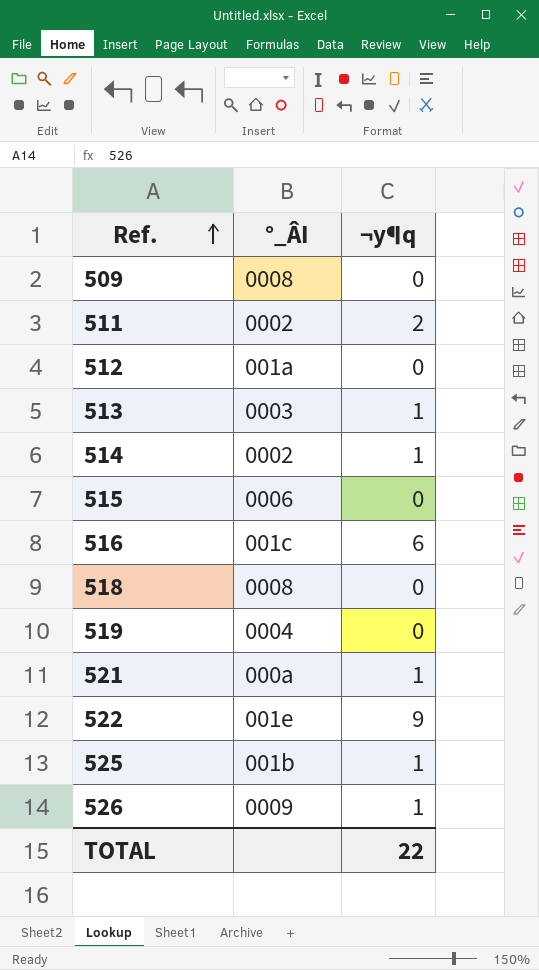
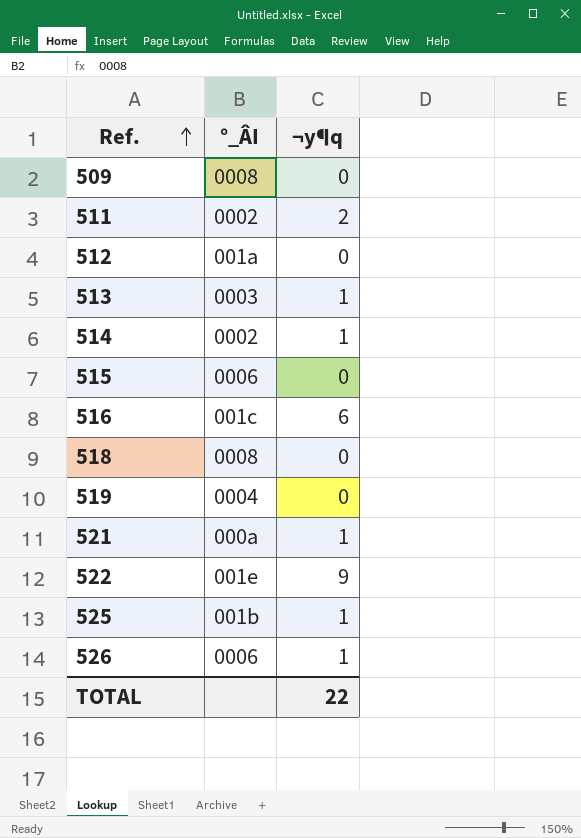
526 | °_ÂI: 0009 -> 0006

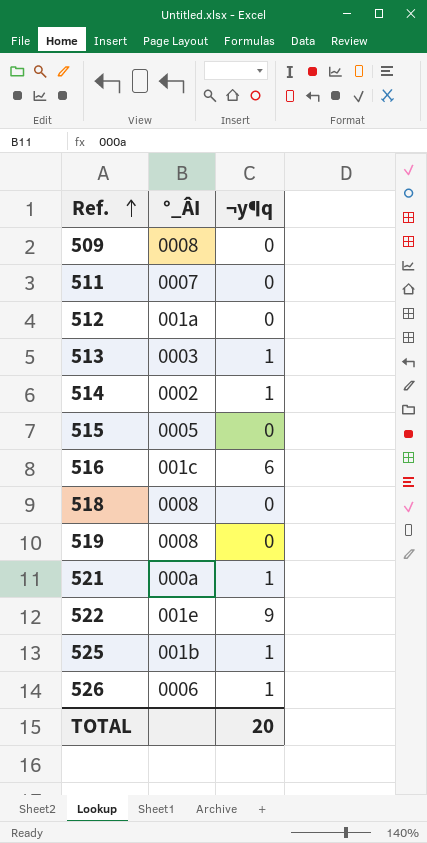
511 | °_ÂI: 0002 -> 0007
511 | ¬y¶q: 2 -> 0
515 | °_ÂI: 0006 -> 0005
519 | °_ÂI: 0004 -> 0008
TOTAL | ¬y¶q: 22 -> 20

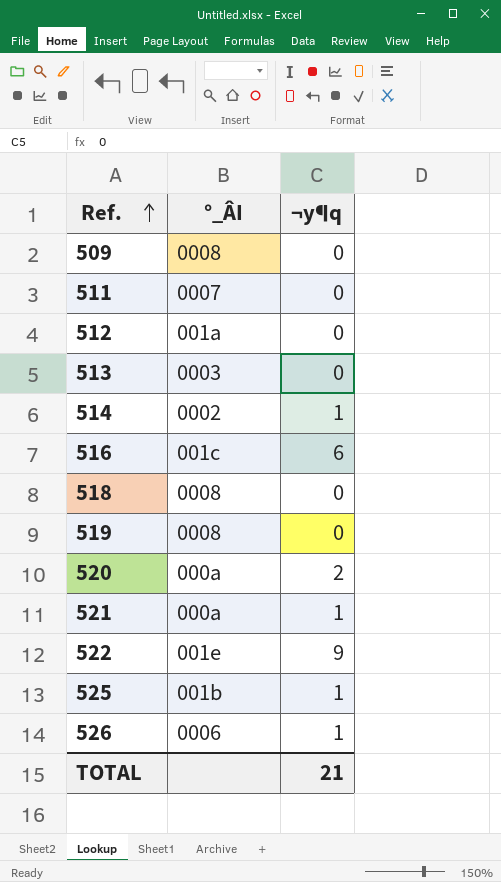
row 515: 0005 | 0 -> none
513 | ¬y¶q: 1 -> 0
row 520: none -> 000a | 2
TOTAL | ¬y¶q: 20 -> 21

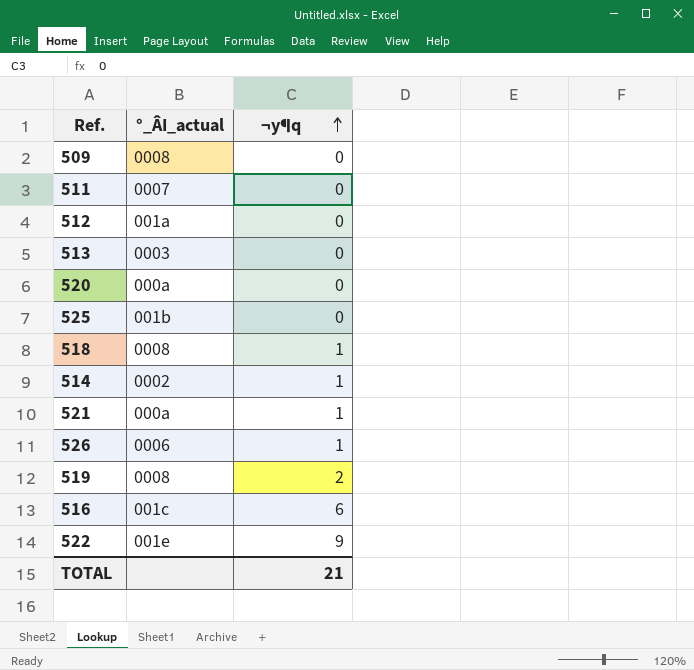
row order: Ref. ascending -> ¬y¶q ascending
column name: °_ÂI -> °_ÂI_actual
520 | ¬y¶q: 2 -> 0
525 | ¬y¶q: 1 -> 0
518 | ¬y¶q: 0 -> 1
519 | ¬y¶q: 0 -> 2

